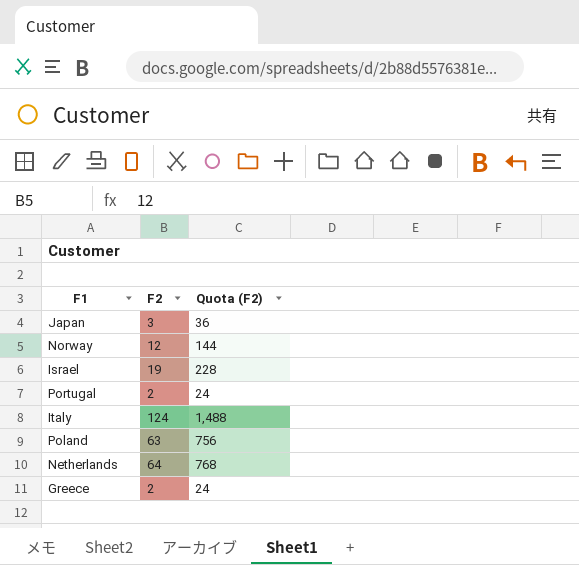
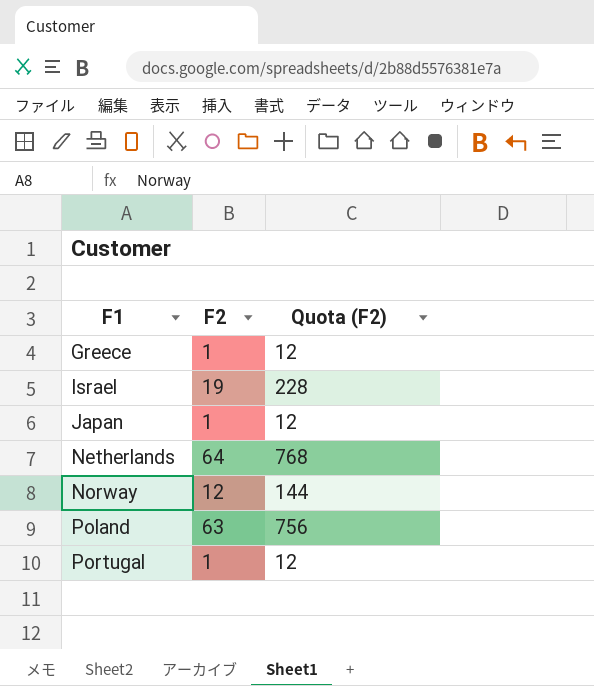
row order: none -> F1 ascending
row Italy: 124 | 1,488 -> none
Greece | F2: 2 -> 1
Greece | Quota (F2): 24 -> 12
Japan | F2: 3 -> 1
Japan | Quota (F2): 36 -> 12
Portugal | F2: 2 -> 1
Portugal | Quota (F2): 24 -> 12

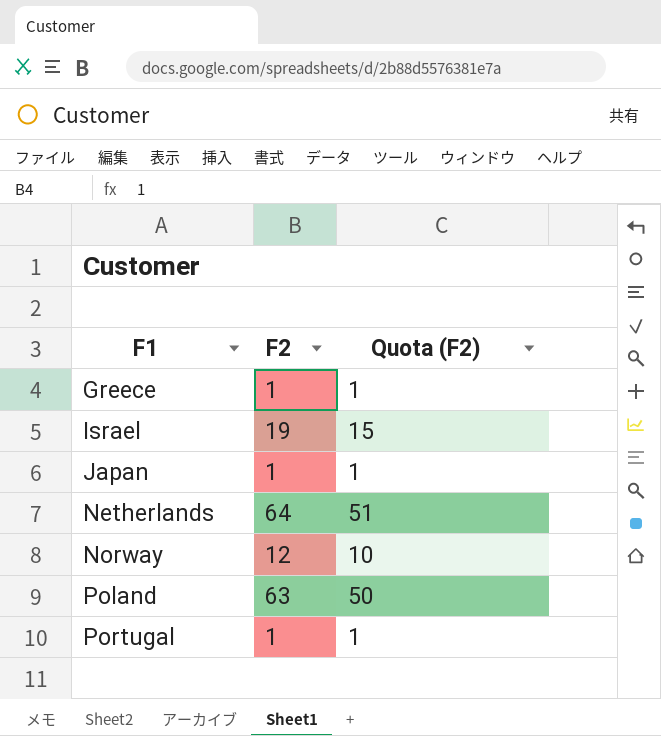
column Quota (F2) | formula: [F2] * 12 -> [F2] * 0.8

